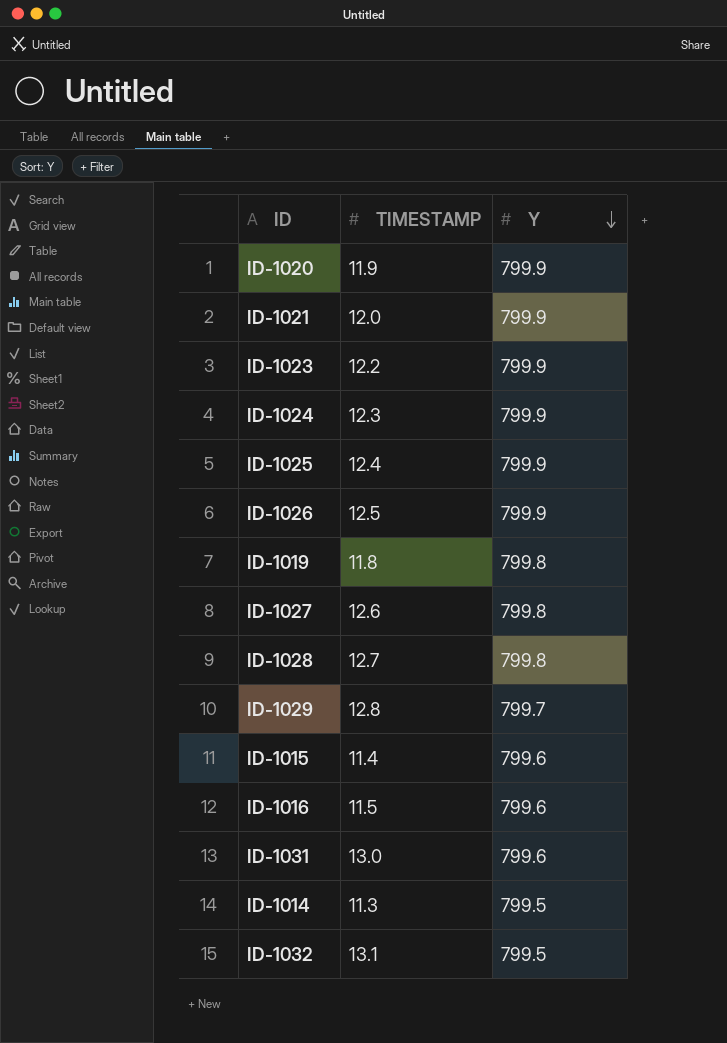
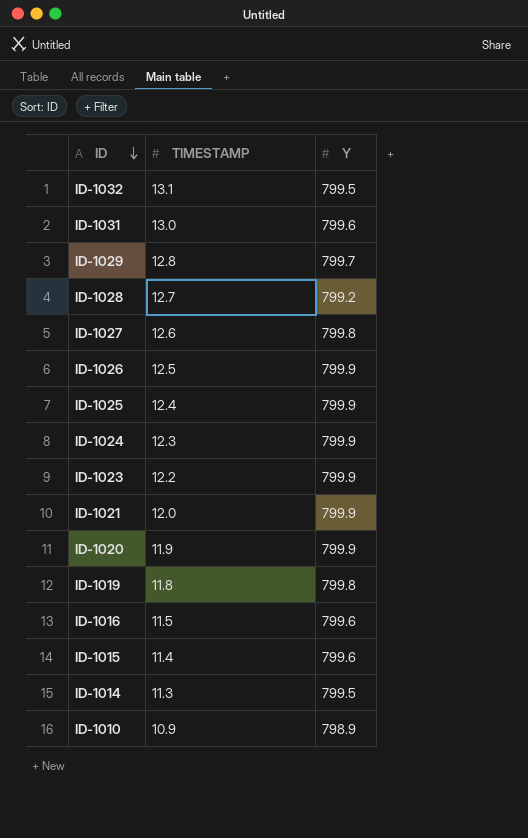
row order: Y descending -> ID descending
ID-1028 | Y: 799.8 -> 799.2
row ID-1010: none -> 10.9 | 798.9

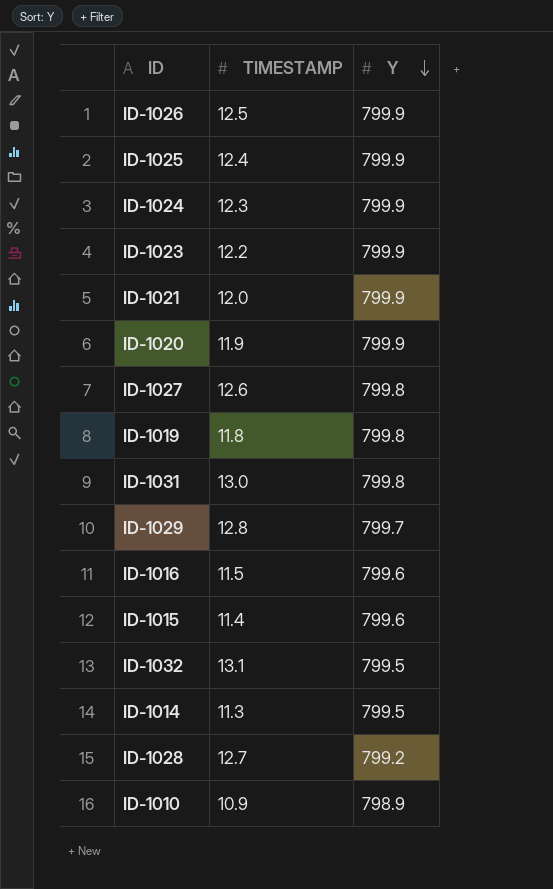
row order: ID descending -> Y descending
ID-1031 | Y: 799.6 -> 799.8

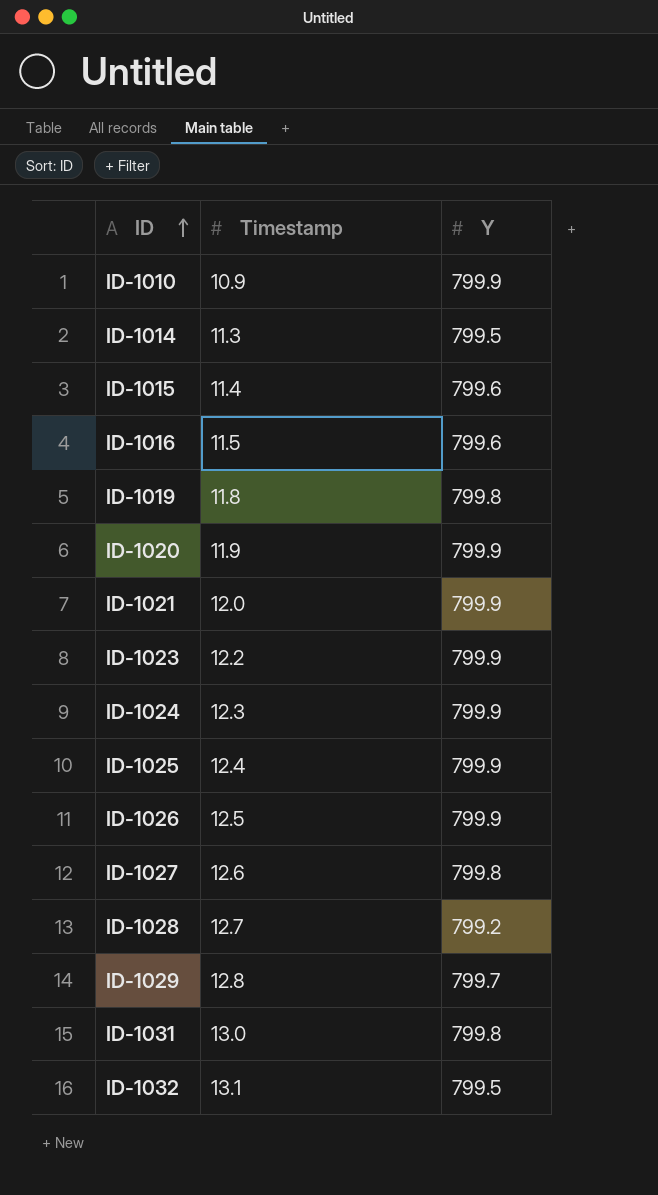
row order: Y descending -> ID ascending
column name: TIMESTAMP -> Timestamp
ID-1010 | Y: 798.9 -> 799.9

